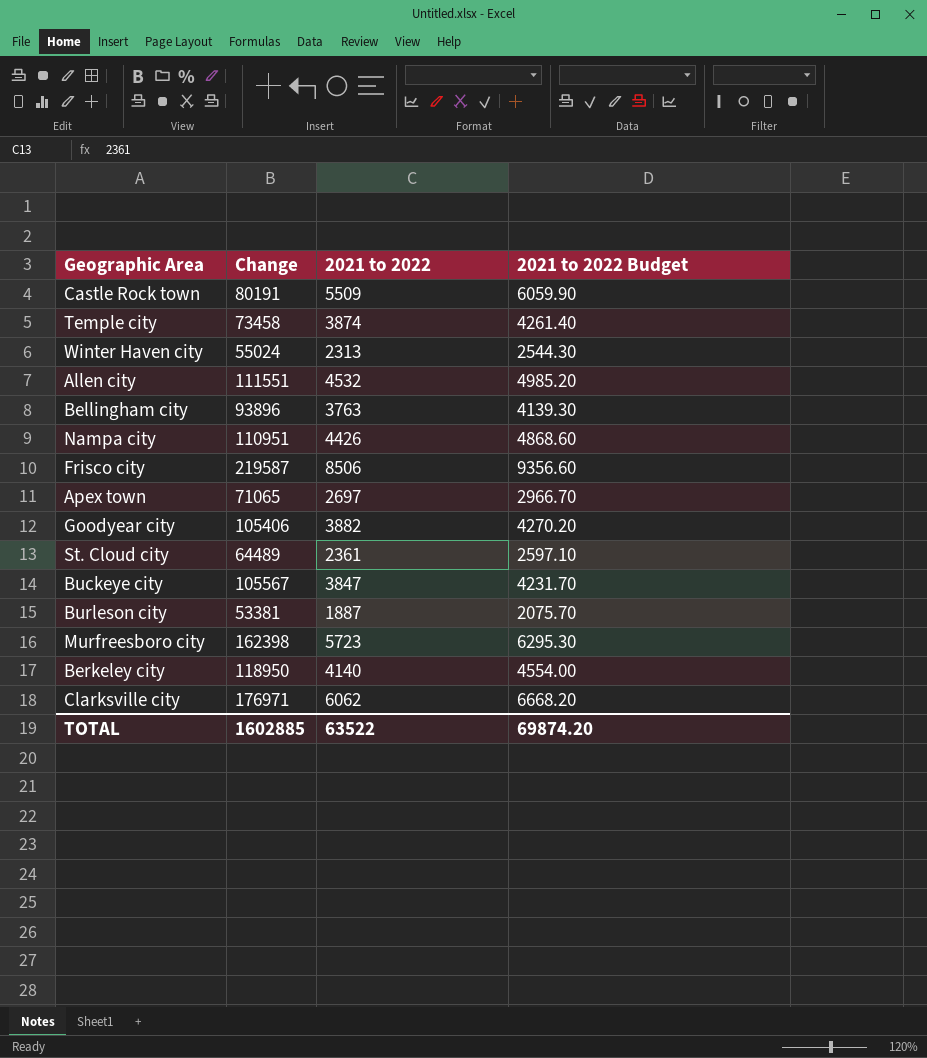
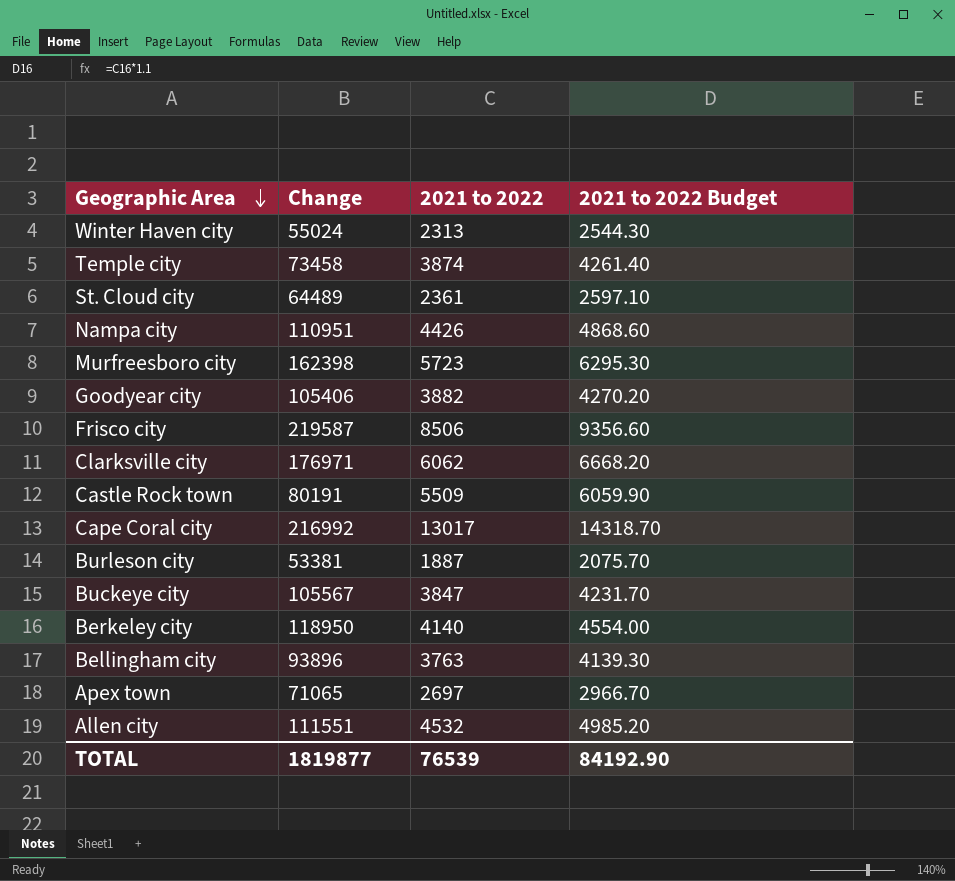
row order: none -> Geographic Area descending
row Cape Coral city: none -> 216992 | 13017 | 14318.70
TOTAL | Change: 1602885 -> 1819877
TOTAL | 2021 to 2022: 63522 -> 76539
TOTAL | 2021 to 2022 Budget: 69874.20 -> 84192.90

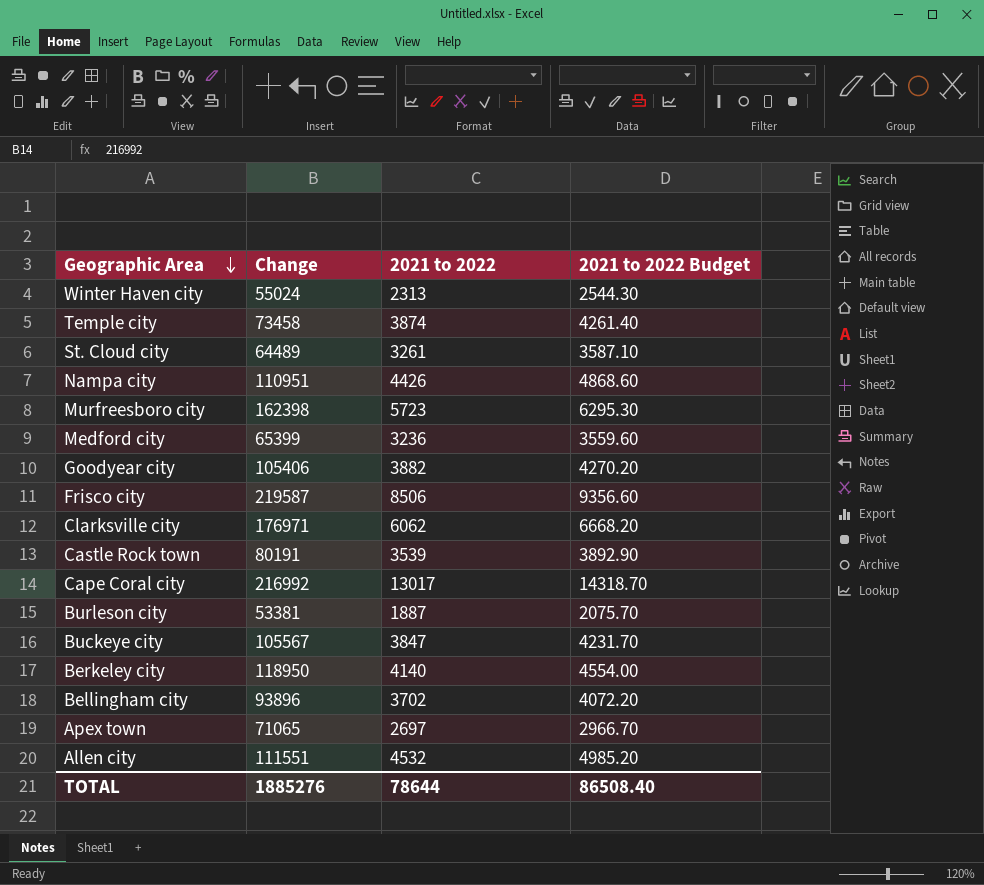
St. Cloud city | 2021 to 2022: 2361 -> 3261
St. Cloud city | 2021 to 2022 Budget: 2597.10 -> 3587.10
row Medford city: none -> 65399 | 3236 | 3559.60
Castle Rock town | 2021 to 2022: 5509 -> 3539
Castle Rock town | 2021 to 2022 Budget: 6059.90 -> 3892.90
Bellingham city | 2021 to 2022: 3763 -> 3702
Bellingham city | 2021 to 2022 Budget: 4139.30 -> 4072.20
TOTAL | Change: 1819877 -> 1885276
TOTAL | 2021 to 2022: 76539 -> 78644
TOTAL | 2021 to 2022 Budget: 84192.90 -> 86508.40

